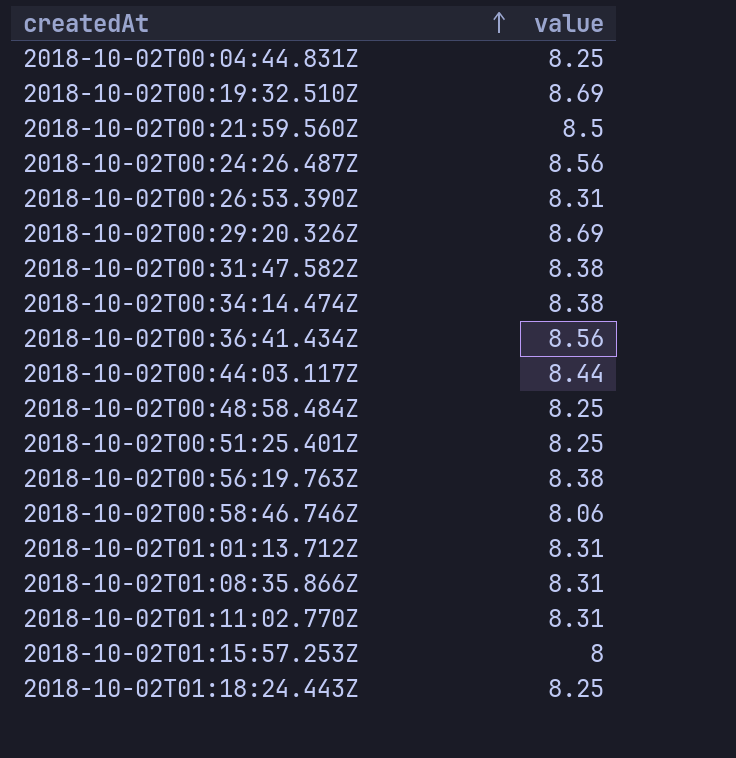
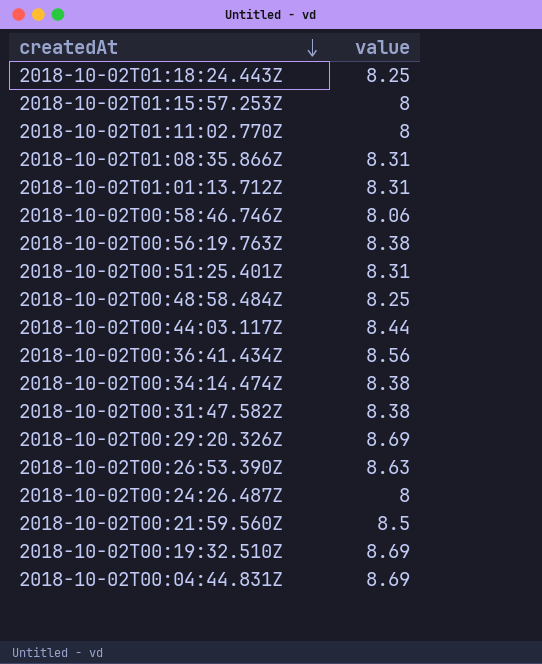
row order: createdAt ascending -> createdAt descending
2018-10-02T01:11:02.770Z | value: 8.31 -> 8
2018-10-02T00:51:25.401Z | value: 8.25 -> 8.31
2018-10-02T00:26:53.390Z | value: 8.31 -> 8.63
2018-10-02T00:24:26.487Z | value: 8.56 -> 8
2018-10-02T00:04:44.831Z | value: 8.25 -> 8.69

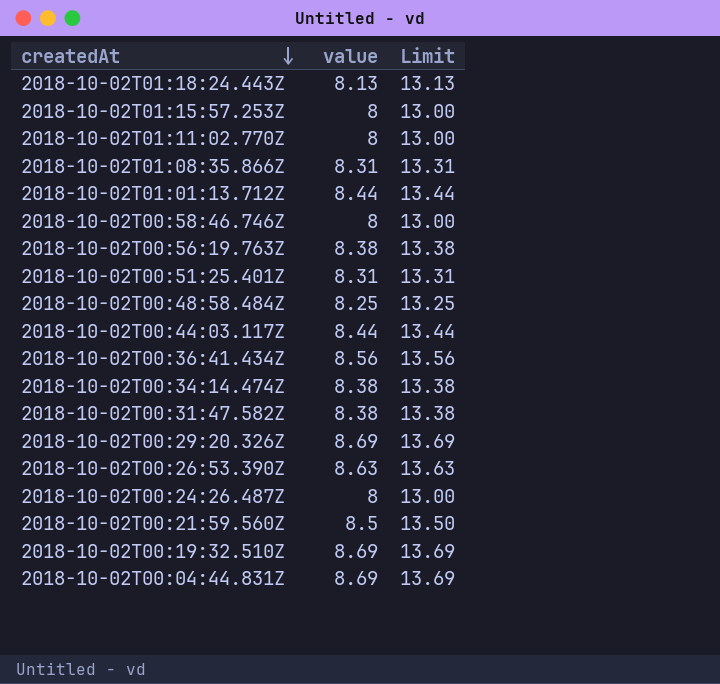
column Limit | formula: none -> [value] + 5
2018-10-02T01:18:24.443Z | value: 8.25 -> 8.13
2018-10-02T01:01:13.712Z | value: 8.31 -> 8.44
2018-10-02T00:58:46.746Z | value: 8.06 -> 8

